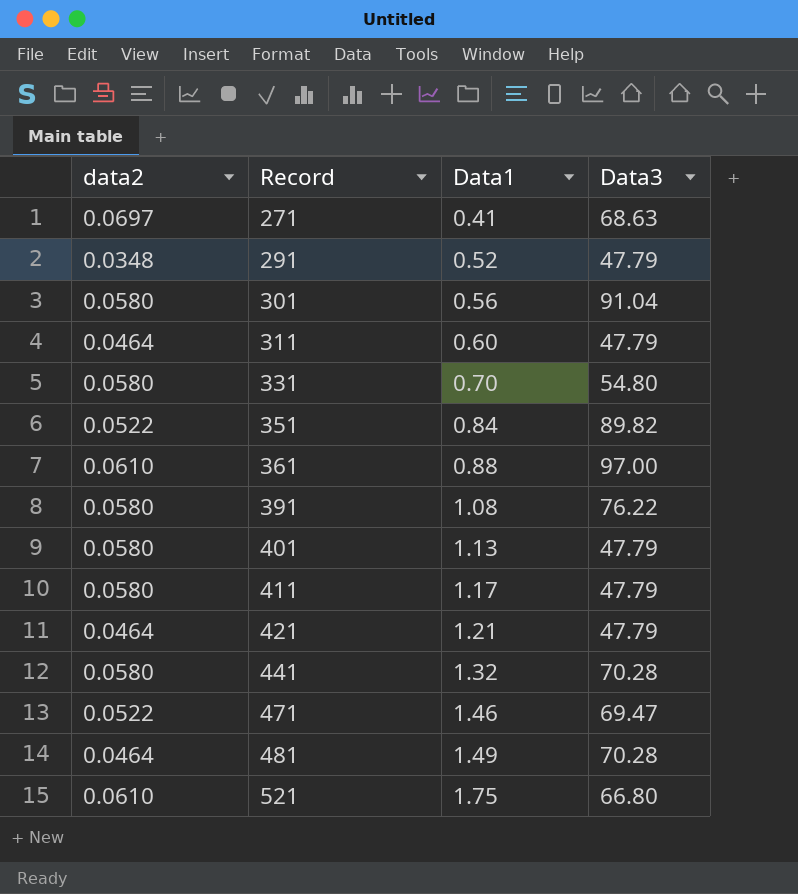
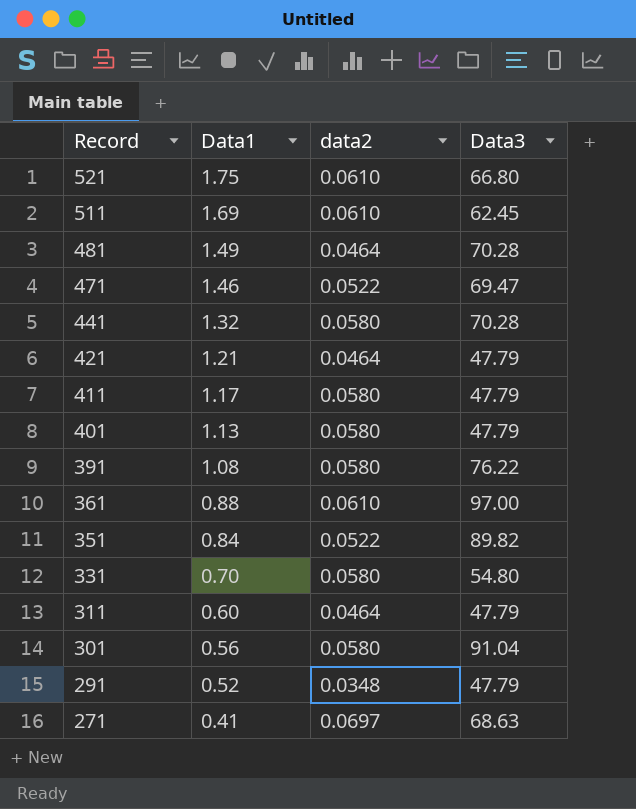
row order: Record ascending -> Record descending
column data2 | position: 1 -> 3
row 511: none -> 1.69 | 0.0610 | 62.45

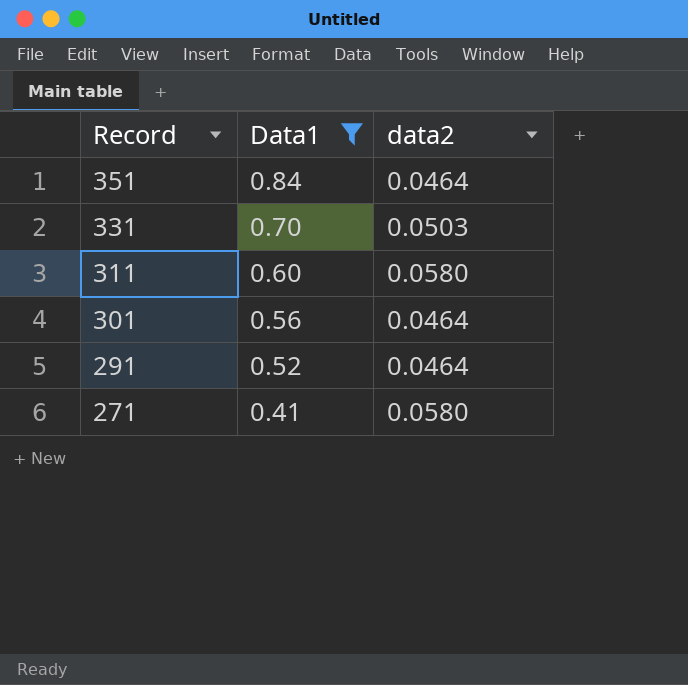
filter: none -> Data1 <= 0.84
column Data3 | position: 4 -> none
351 | data2: 0.0522 -> 0.0464
331 | data2: 0.0580 -> 0.0503
311 | data2: 0.0464 -> 0.0580
301 | data2: 0.0580 -> 0.0464
291 | data2: 0.0348 -> 0.0464
271 | data2: 0.0697 -> 0.0580

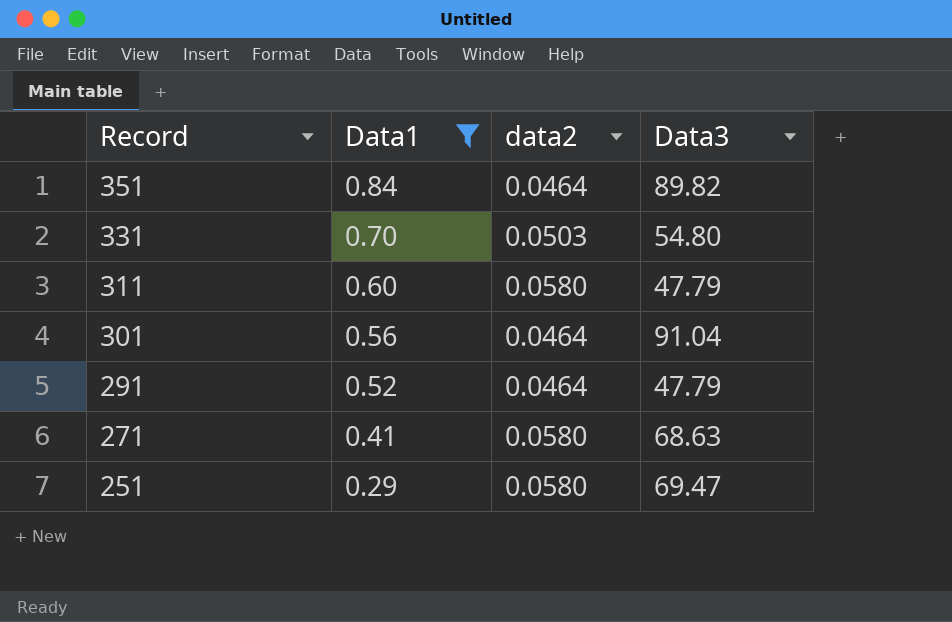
column Data3 | position: none -> 4
row 251: none -> 0.29 | 0.0580 | 69.47

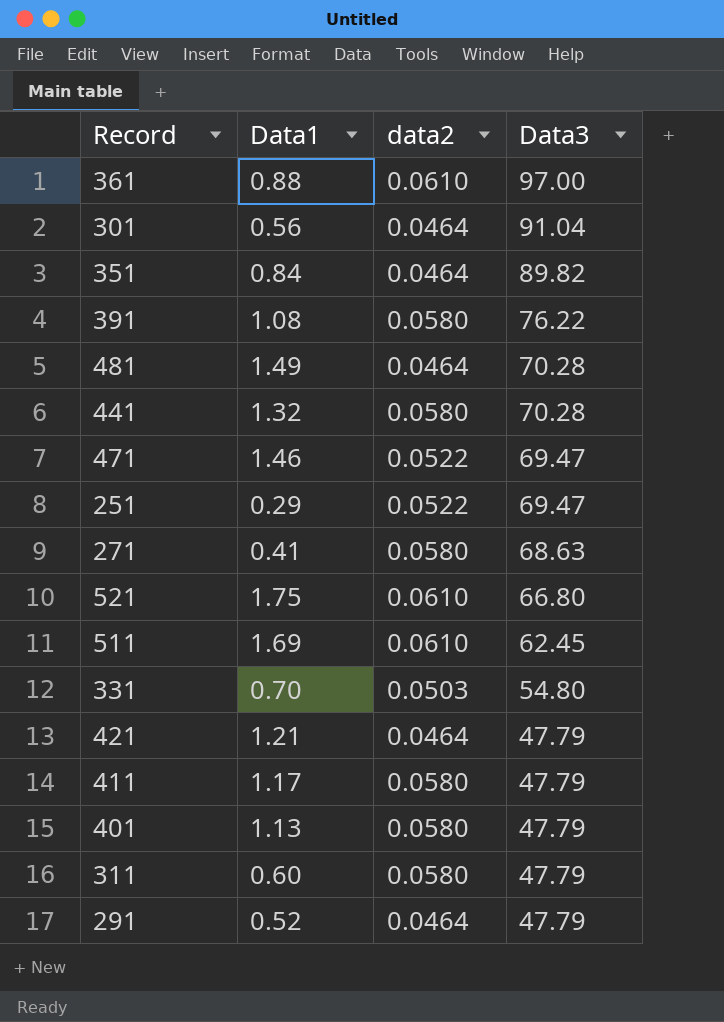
filter: Data1 <= 0.84 -> none
row order: Record descending -> Data3 descending
251 | data2: 0.0580 -> 0.0522

